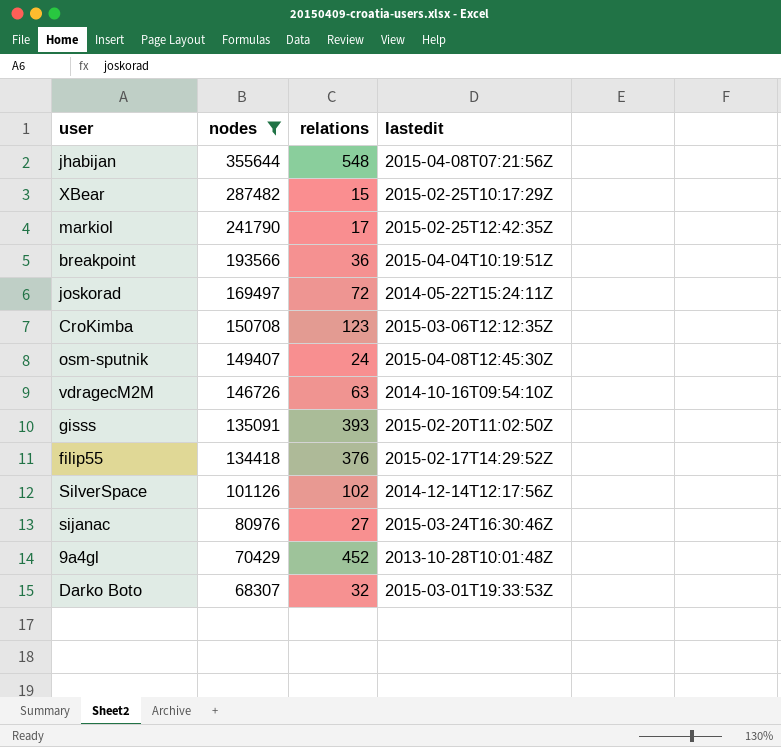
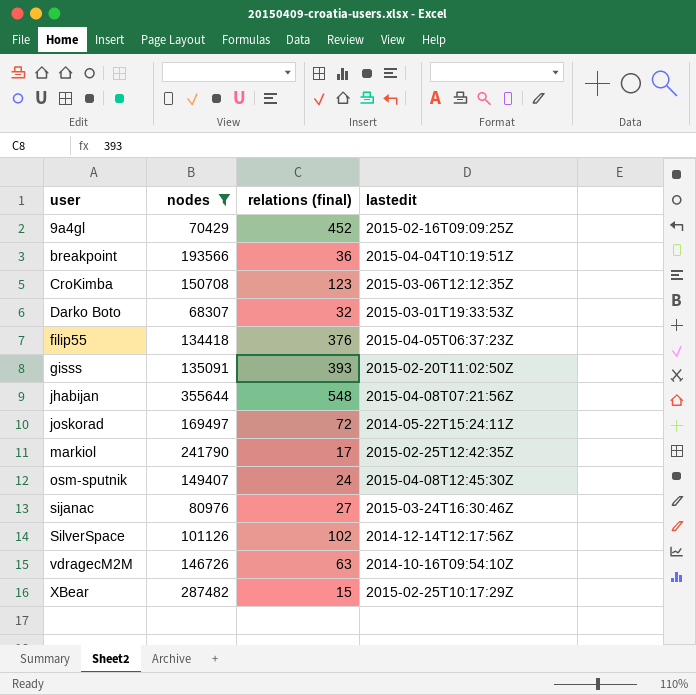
row order: nodes descending -> user ascending
column name: relations -> relations (final)
9a4gl | lastedit: 2013-10-28T10:01:48Z -> 2015-02-16T09:09:25Z
filip55 | lastedit: 2015-02-17T14:29:52Z -> 2015-04-05T06:37:23Z

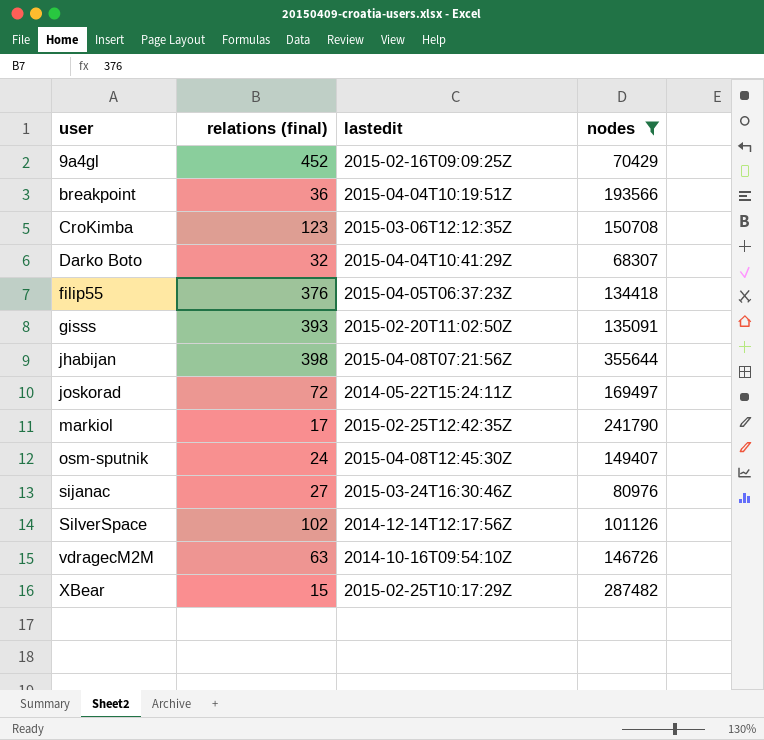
column nodes | position: 2 -> 4
Darko Boto | lastedit: 2015-03-01T19:33:53Z -> 2015-04-04T10:41:29Z
jhabijan | relations (final): 548 -> 398

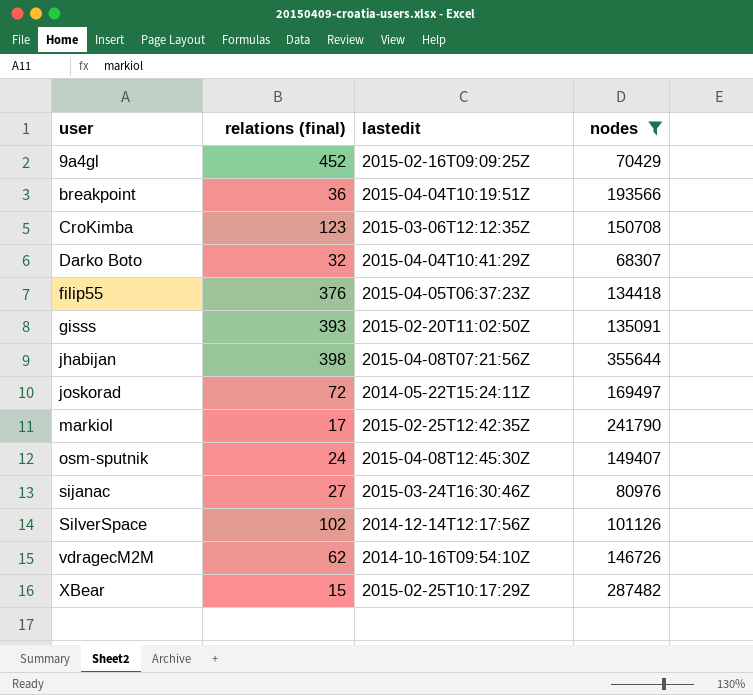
vdragecM2M | relations (final): 63 -> 62

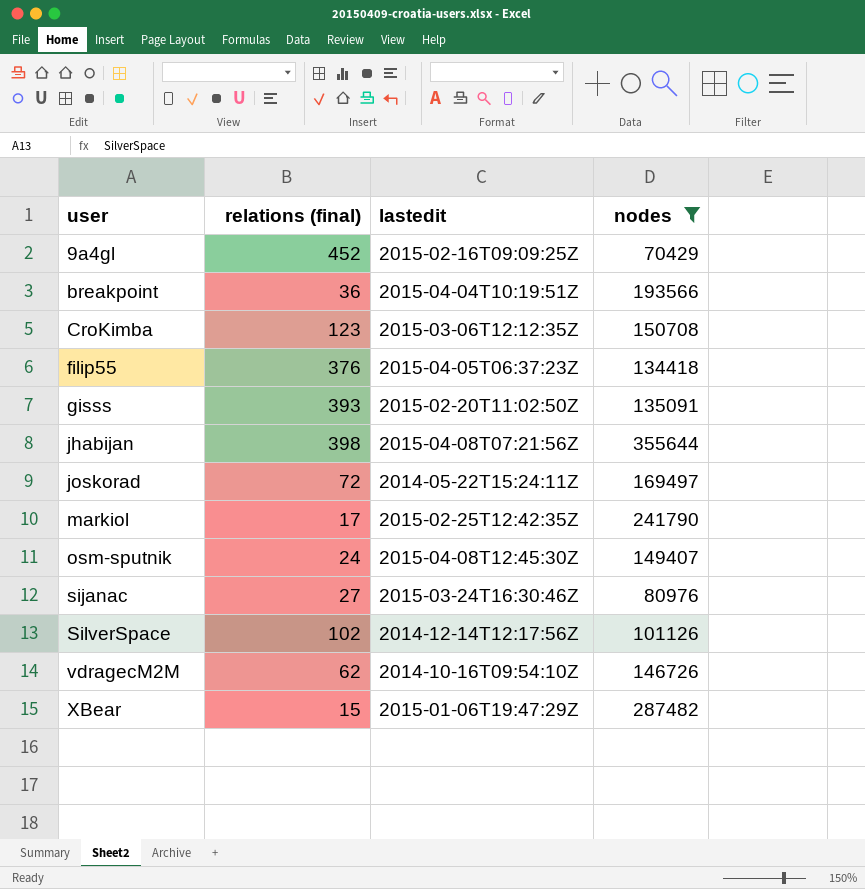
row Darko Boto: 32 | 2015-04-04T10:41:29Z | 68307 -> none
XBear | lastedit: 2015-02-25T10:17:29Z -> 2015-01-06T19:47:29Z

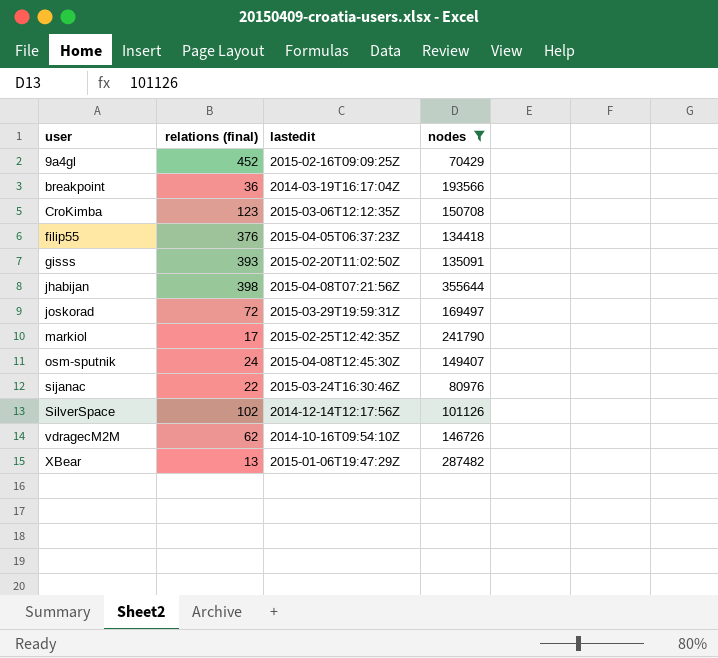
breakpoint | lastedit: 2015-04-04T10:19:51Z -> 2014-03-19T16:17:04Z
joskorad | lastedit: 2014-05-22T15:24:11Z -> 2015-03-29T19:59:31Z
sijanac | relations (final): 27 -> 22
XBear | relations (final): 15 -> 13

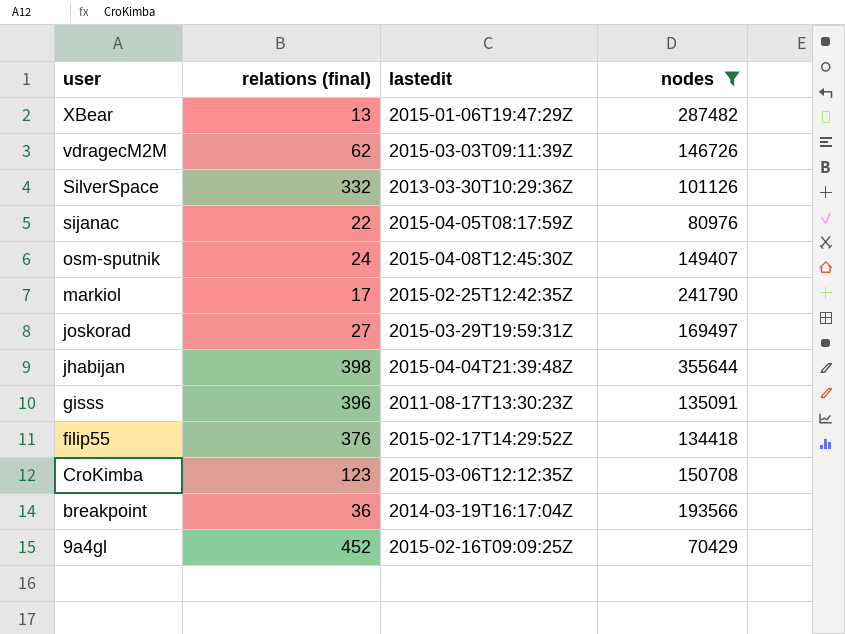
row order: user ascending -> user descending
vdragecM2M | lastedit: 2014-10-16T09:54:10Z -> 2015-03-03T09:11:39Z
SilverSpace | relations (final): 102 -> 332
SilverSpace | lastedit: 2014-12-14T12:17:56Z -> 2013-03-30T10:29:36Z
sijanac | lastedit: 2015-03-24T16:30:46Z -> 2015-04-05T08:17:59Z
joskorad | relations (final): 72 -> 27
jhabijan | lastedit: 2015-04-08T07:21:56Z -> 2015-04-04T21:39:48Z
gisss | relations (final): 393 -> 396
gisss | lastedit: 2015-02-20T11:02:50Z -> 2011-08-17T13:30:23Z
filip55 | lastedit: 2015-04-05T06:37:23Z -> 2015-02-17T14:29:52Z

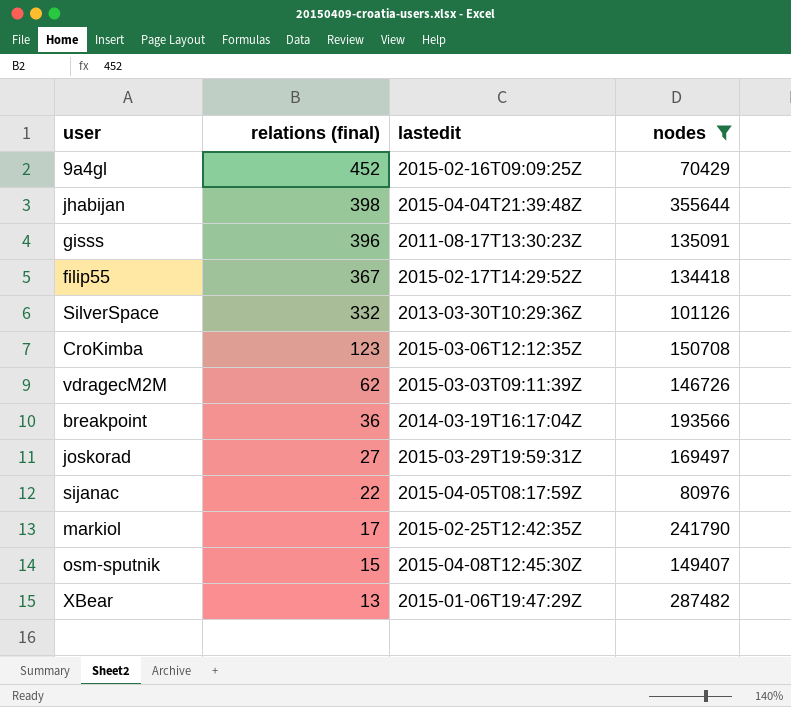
row order: user descending -> relations (final) descending
filip55 | relations (final): 376 -> 367
osm-sputnik | relations (final): 24 -> 15

